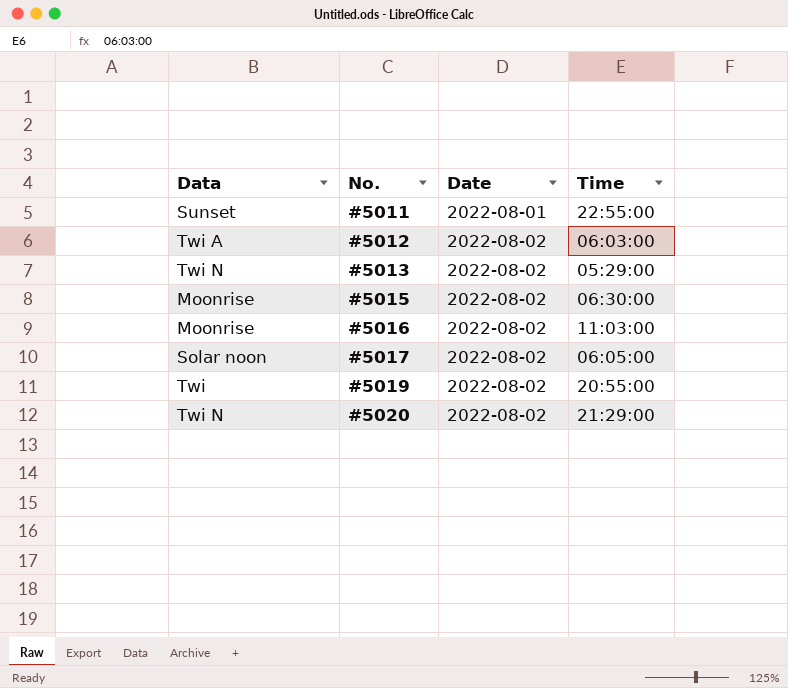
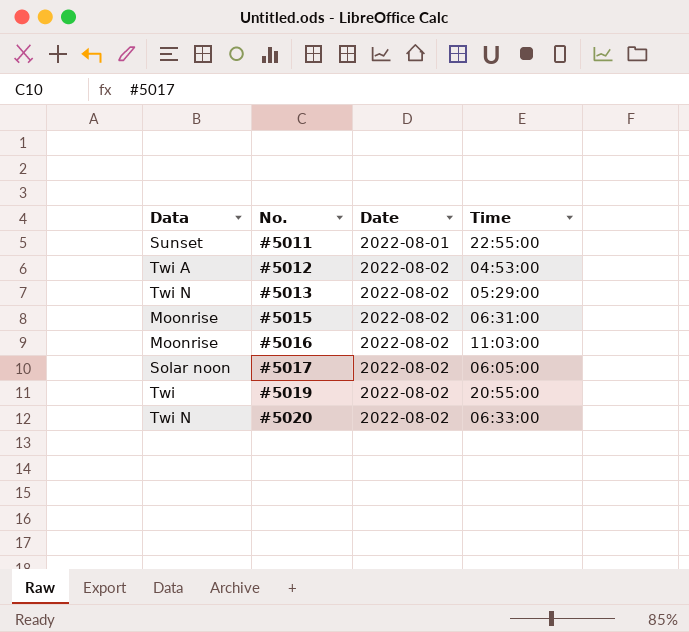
#5012 | Time: 06:03:00 -> 04:53:00
#5015 | Time: 06:30:00 -> 06:31:00
#5020 | Time: 21:29:00 -> 06:33:00

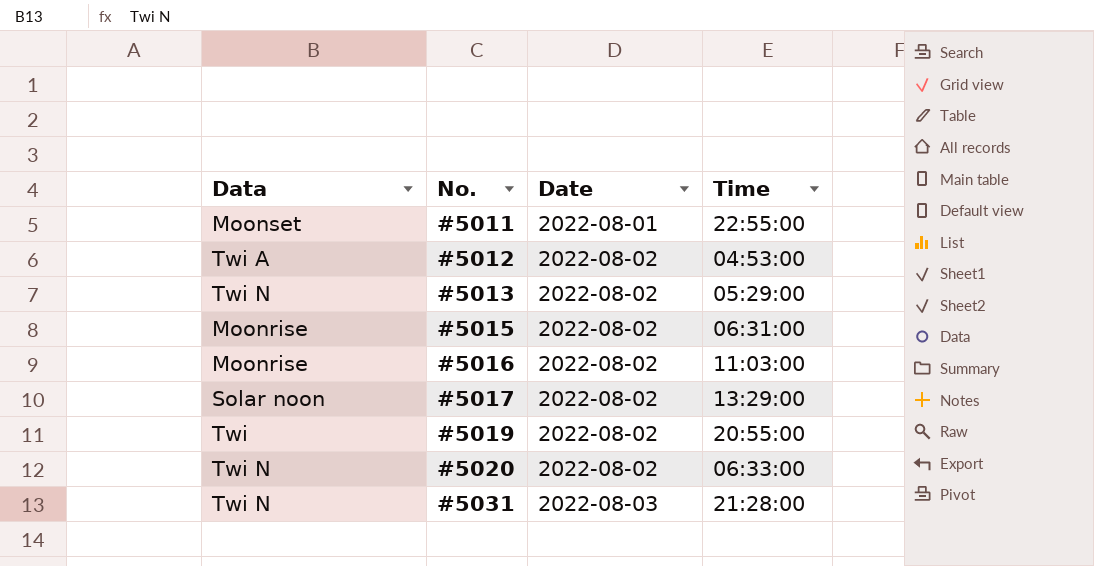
#5011 | Data: Sunset -> Moonset
#5017 | Time: 06:05:00 -> 13:29:00
row #5031: none -> Twi N | 2022-08-03 | 21:28:00

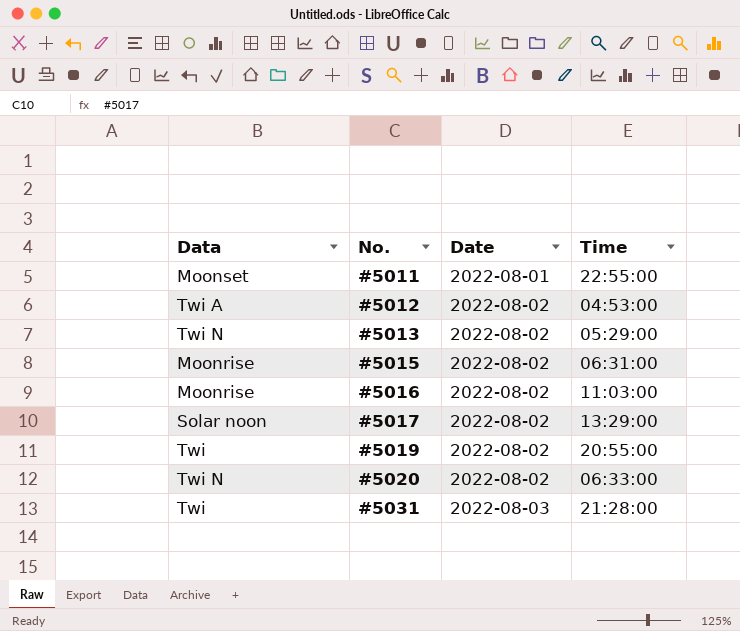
#5031 | Data: Twi N -> Twi

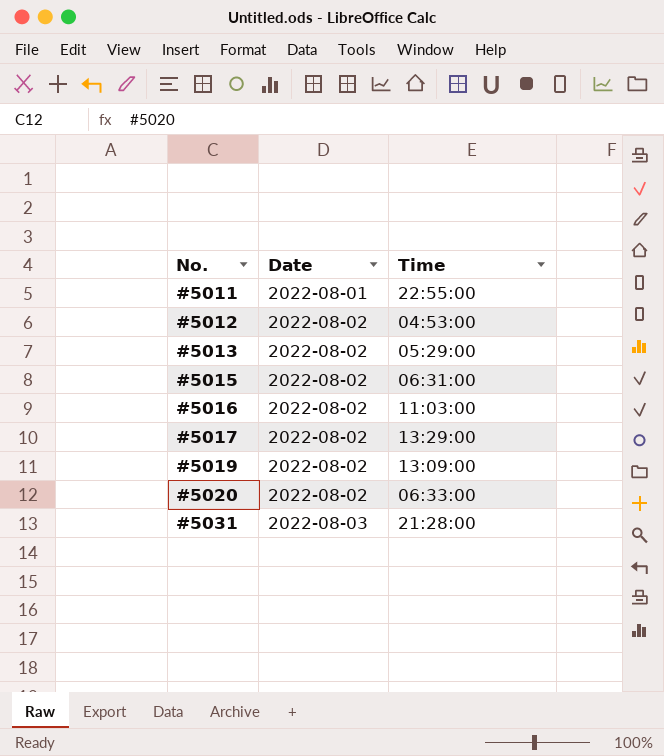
column Data | position: 1 -> none
#5019 | Time: 20:55:00 -> 13:09:00

